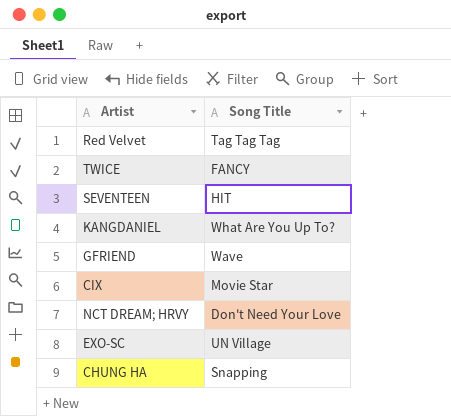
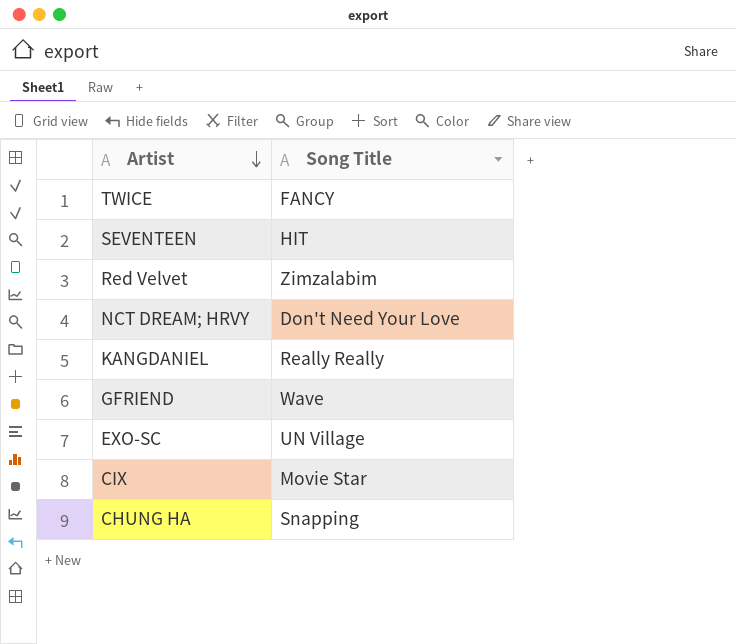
row order: none -> Artist descending
Red Velvet | Song Title: Tag Tag Tag -> Zimzalabim
KANGDANIEL | Song Title: What Are You Up To? -> Really Really

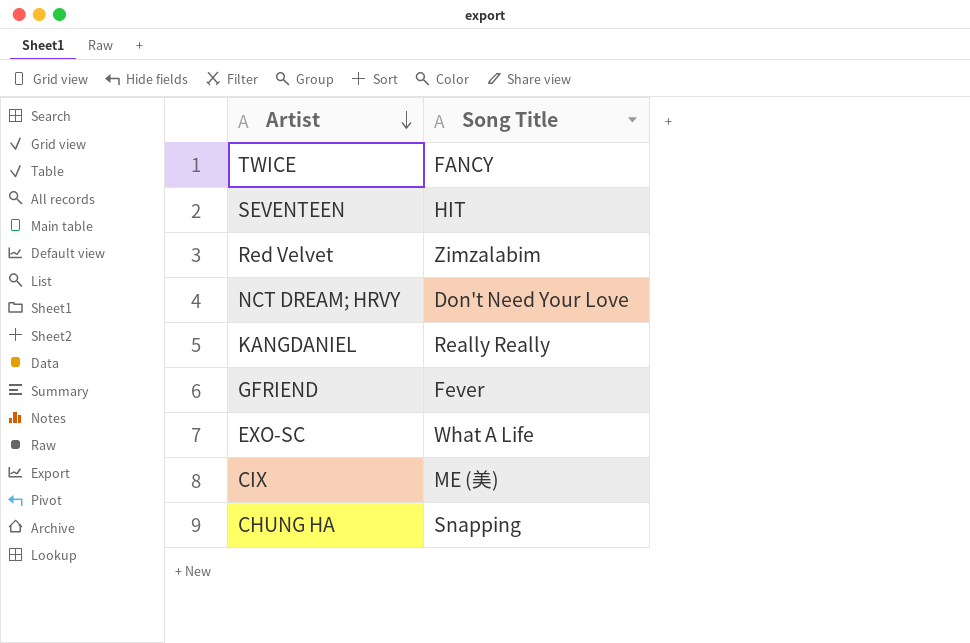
GFRIEND | Song Title: Wave -> Fever
EXO-SC | Song Title: UN Village -> What A Life
CIX | Song Title: Movie Star -> ME (美)

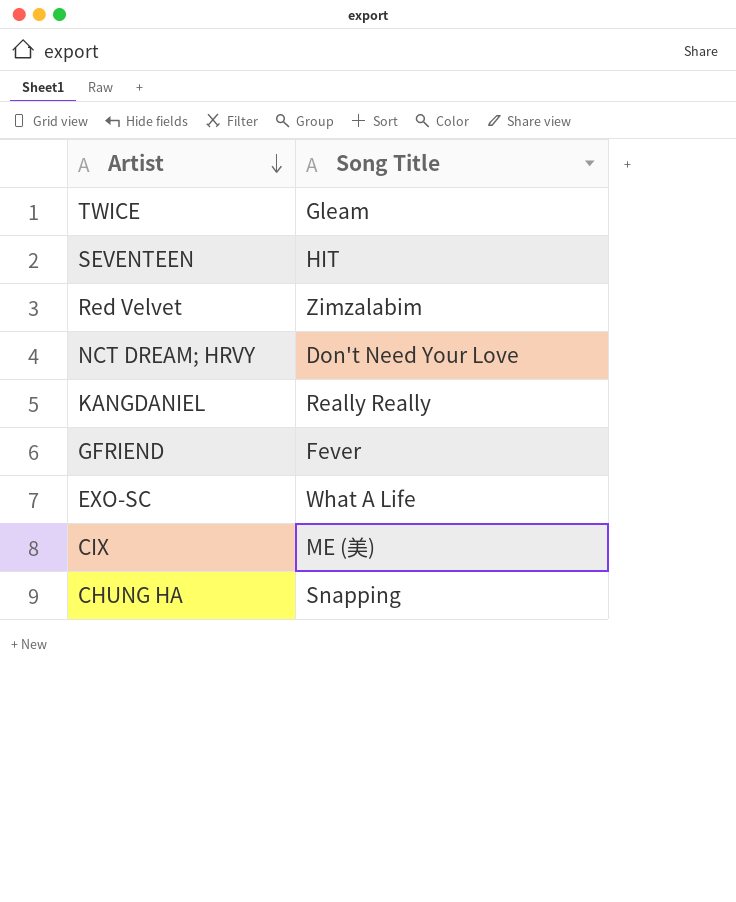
TWICE | Song Title: FANCY -> Gleam

